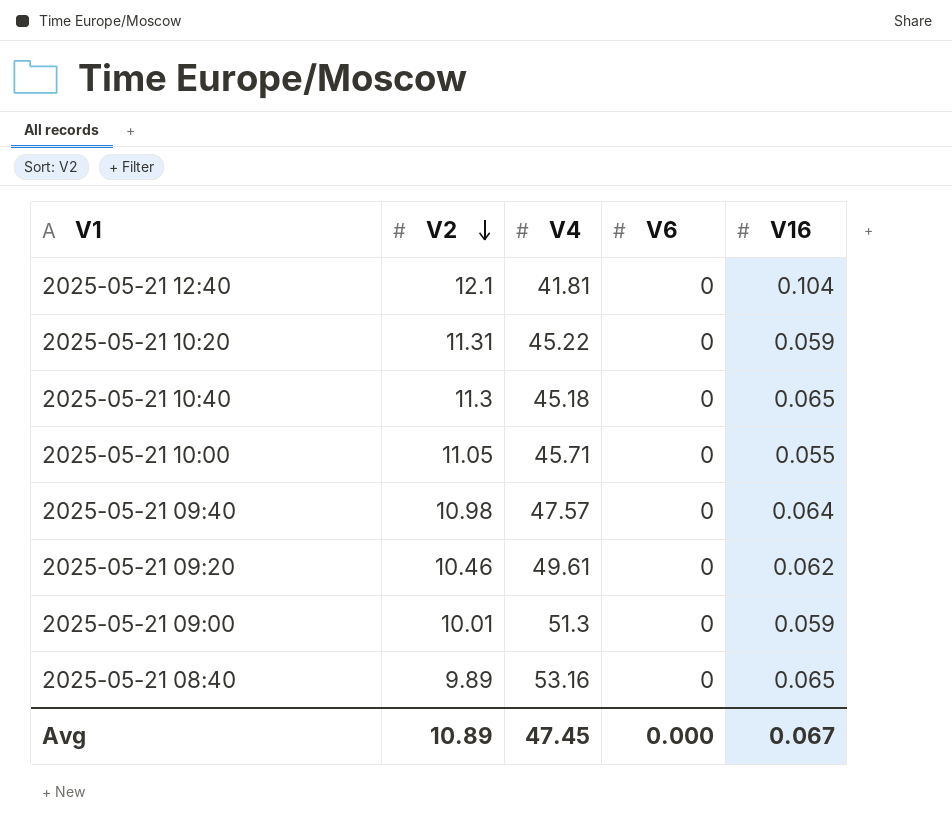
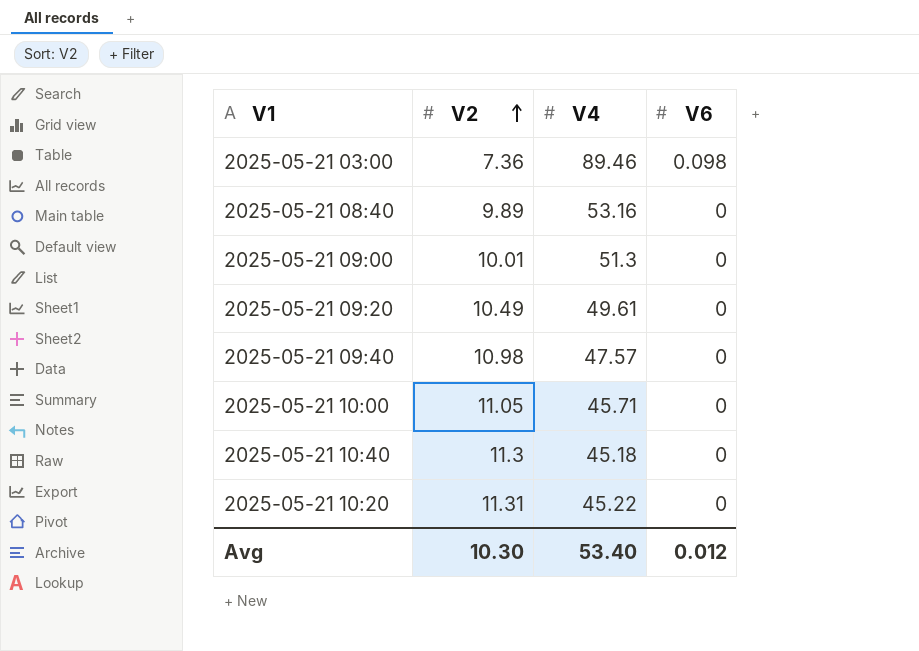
row order: V2 descending -> V2 ascending
column V16 | position: 5 -> none
row 2025-05-21 12:40: 12.1 | 41.81 | 0 | 0.104 -> none
row 2025-05-21 03:00: none -> 7.36 | 89.46 | 0.098
2025-05-21 09:20 | V2: 10.46 -> 10.49
Avg | V2: 10.89 -> 10.30
Avg | V4: 47.45 -> 53.40
Avg | V6: 0.000 -> 0.012

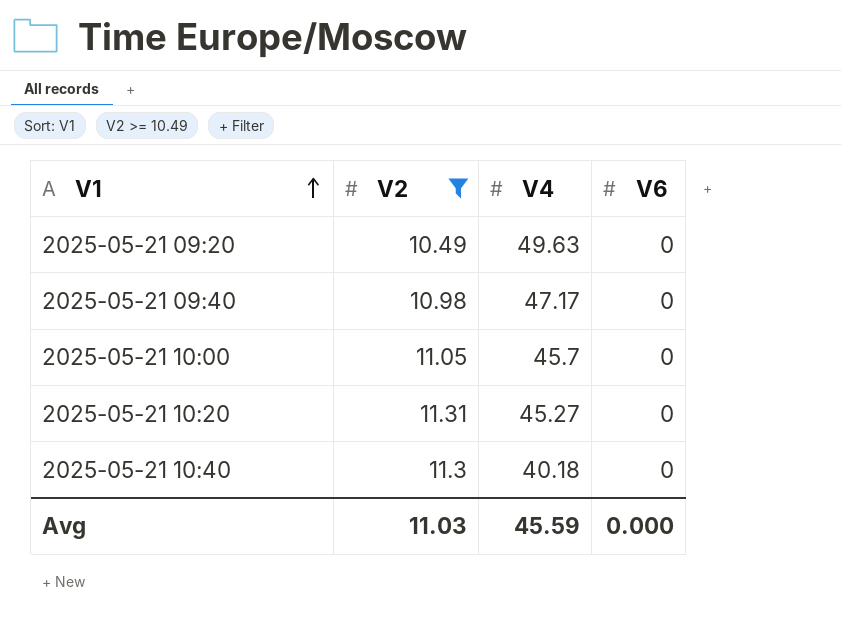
filter: none -> V2 >= 10.49
row order: V2 ascending -> V1 ascending
2025-05-21 09:20 | V4: 49.61 -> 49.63
2025-05-21 09:40 | V4: 47.57 -> 47.17
2025-05-21 10:00 | V4: 45.71 -> 45.7
2025-05-21 10:20 | V4: 45.22 -> 45.27
2025-05-21 10:40 | V4: 45.18 -> 40.18
Avg | V2: 10.30 -> 11.03
Avg | V4: 53.40 -> 45.59
Avg | V6: 0.012 -> 0.000

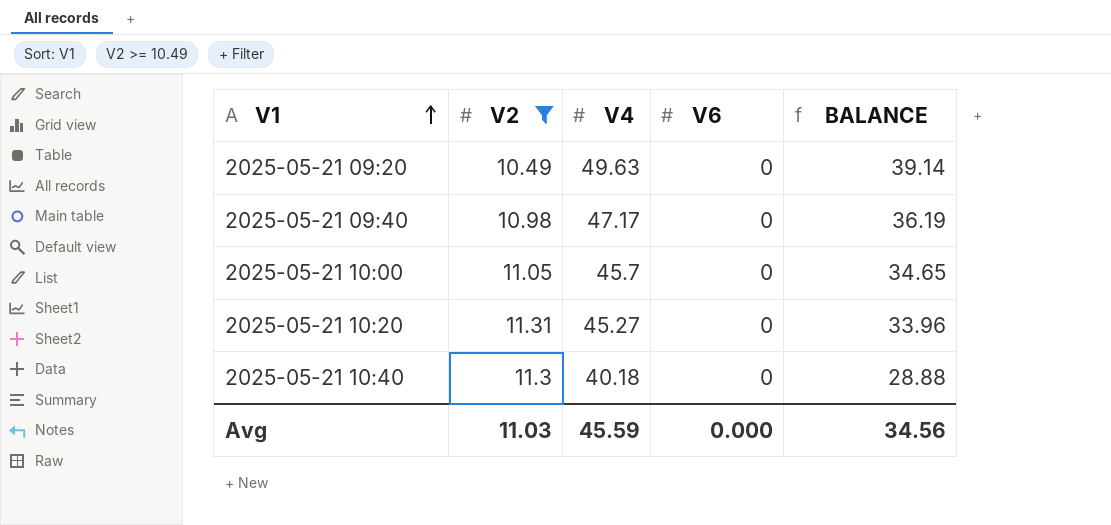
column BALANCE | formula: none -> [V4] - [V2]

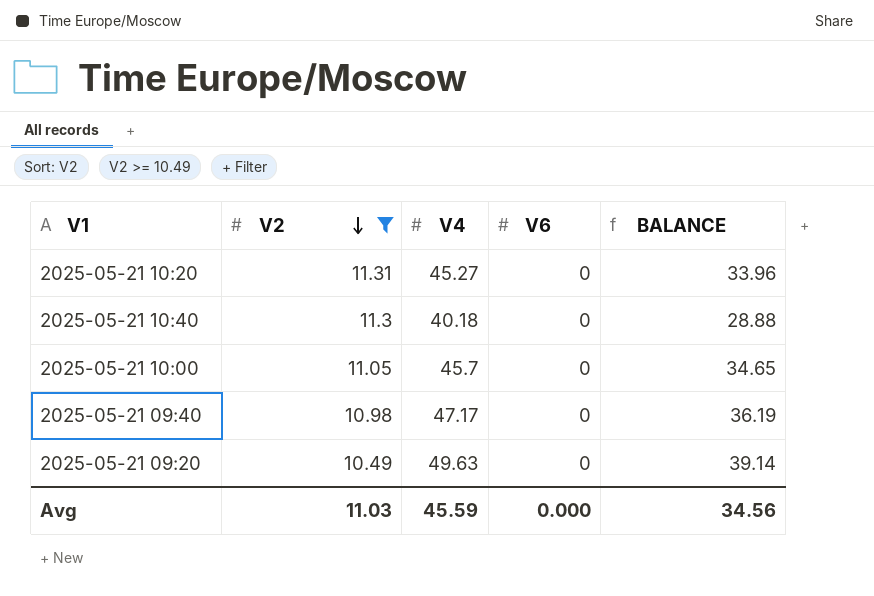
row order: V1 ascending -> V2 descending

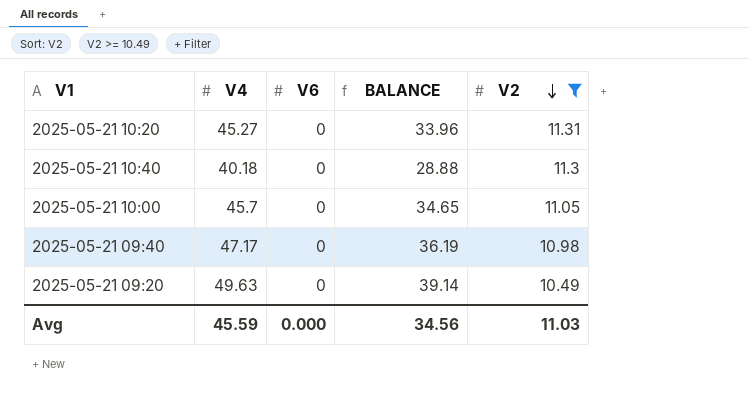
column V2 | position: 2 -> 5

